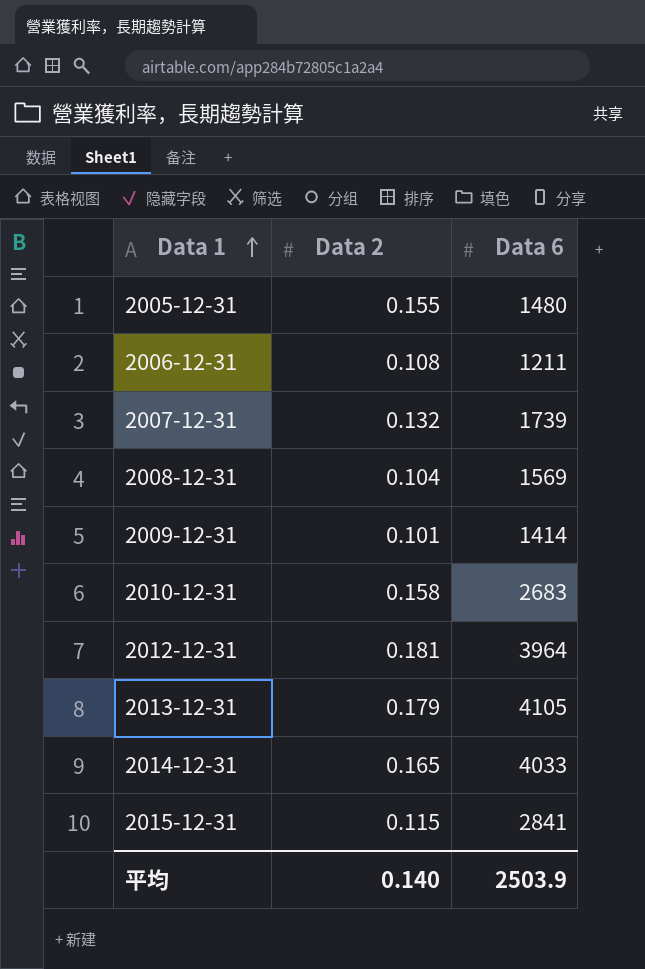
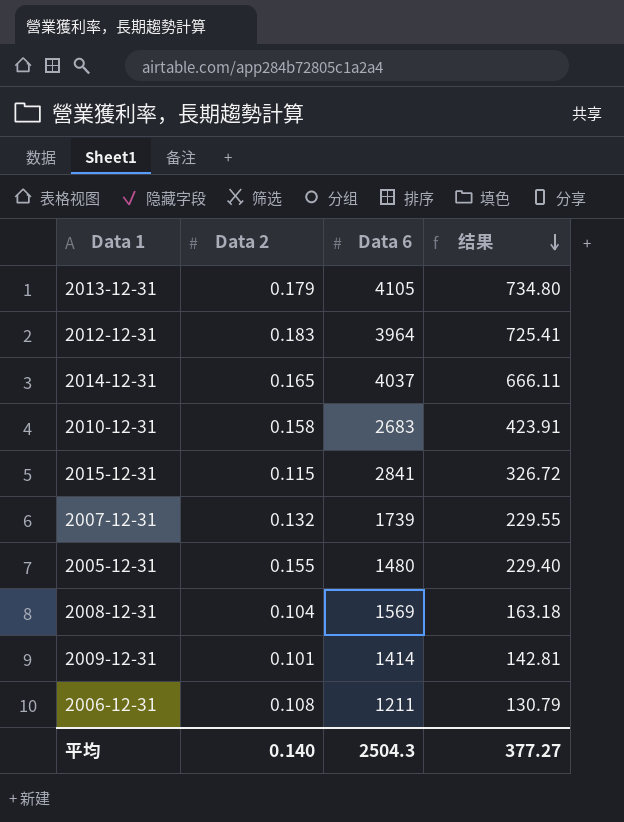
row order: Data 1 ascending -> 结果 descending
column 结果 | formula: none -> [Data 2] * [Data 6]
2012-12-31 | Data 2: 0.181 -> 0.183
2014-12-31 | Data 6: 4033 -> 4037
平均 | Data 6: 2503.9 -> 2504.3

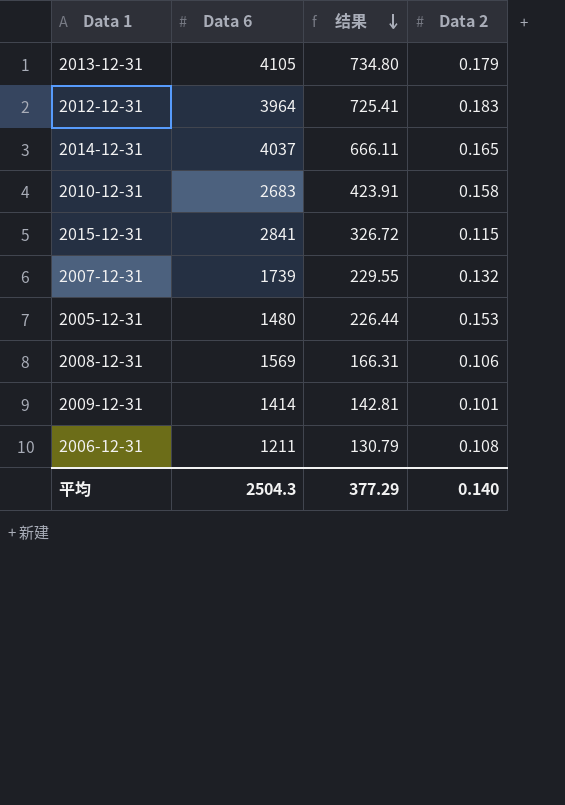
column Data 2 | position: 2 -> 4
2005-12-31 | 结果: 229.40 -> 226.44
2005-12-31 | Data 2: 0.155 -> 0.153
2008-12-31 | 结果: 163.18 -> 166.31
2008-12-31 | Data 2: 0.104 -> 0.106
平均 | 结果: 377.27 -> 377.29

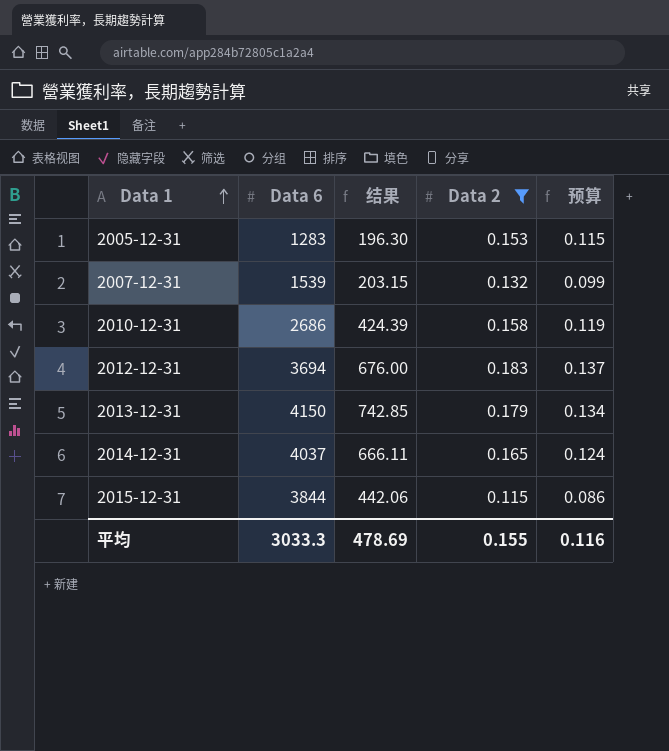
filter: none -> Data 2 >= 0.115
row order: 结果 descending -> Data 1 ascending
column 预算 | formula: none -> [Data 2] * 0.75
2005-12-31 | Data 6: 1480 -> 1283
2005-12-31 | 结果: 226.44 -> 196.30
2007-12-31 | Data 6: 1739 -> 1539
2007-12-31 | 结果: 229.55 -> 203.15
2010-12-31 | Data 6: 2683 -> 2686
2010-12-31 | 结果: 423.91 -> 424.39
2012-12-31 | Data 6: 3964 -> 3694
2012-12-31 | 结果: 725.41 -> 676.00
2013-12-31 | Data 6: 4105 -> 4150
2013-12-31 | 结果: 734.80 -> 742.85
2015-12-31 | Data 6: 2841 -> 3844
2015-12-31 | 结果: 326.72 -> 442.06
平均 | Data 6: 2504.3 -> 3033.3
平均 | 结果: 377.29 -> 478.69
平均 | Data 2: 0.140 -> 0.155

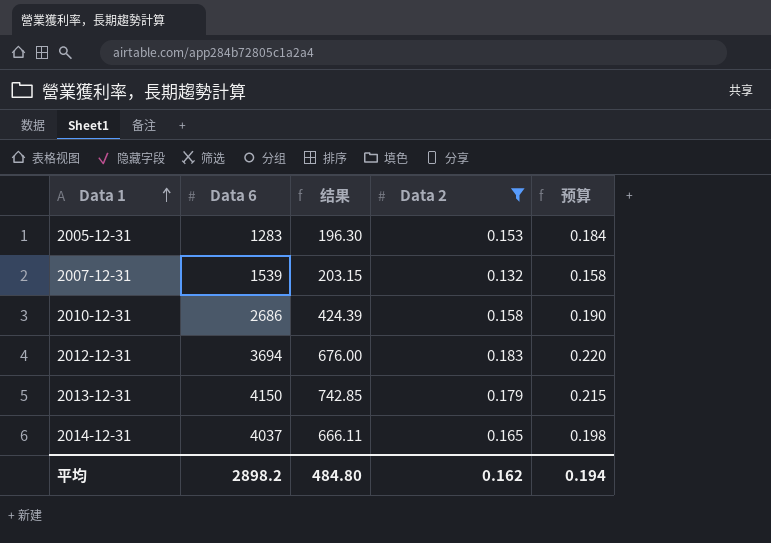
column 预算 | formula: [Data 2] * 0.75 -> [Data 2] * 1.2
row 2015-12-31: 3844 | 442.06 | 0.115 | 0.086 -> none
平均 | Data 6: 3033.3 -> 2898.2
平均 | 结果: 478.69 -> 484.80
平均 | Data 2: 0.155 -> 0.162
平均 | 预算: 0.116 -> 0.194

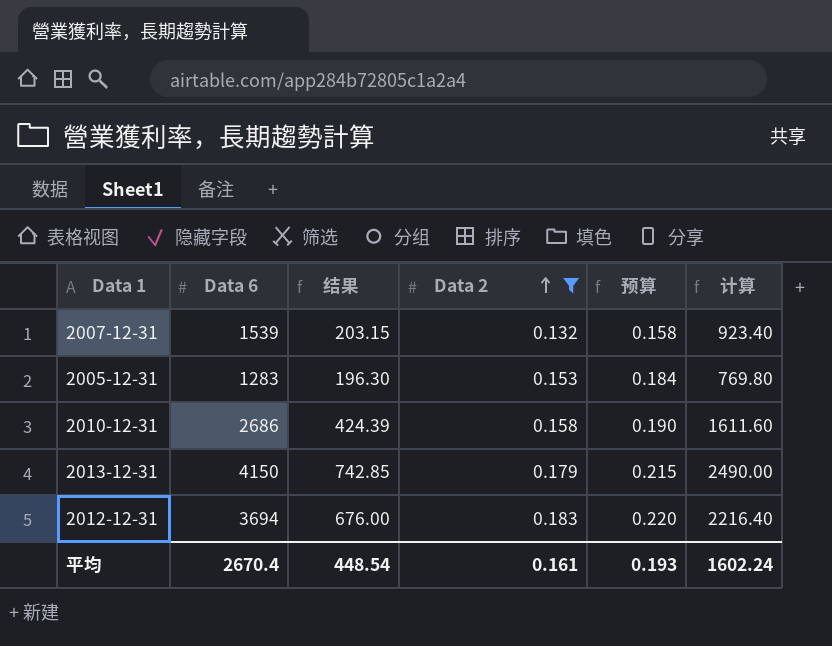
row order: Data 1 ascending -> Data 2 ascending
column 计算 | formula: none -> [Data 6] * 0.6
row 2014-12-31: 4037 | 666.11 | 0.165 | 0.198 -> none
平均 | Data 6: 2898.2 -> 2670.4
平均 | 结果: 484.80 -> 448.54
平均 | Data 2: 0.162 -> 0.161
平均 | 预算: 0.194 -> 0.193

